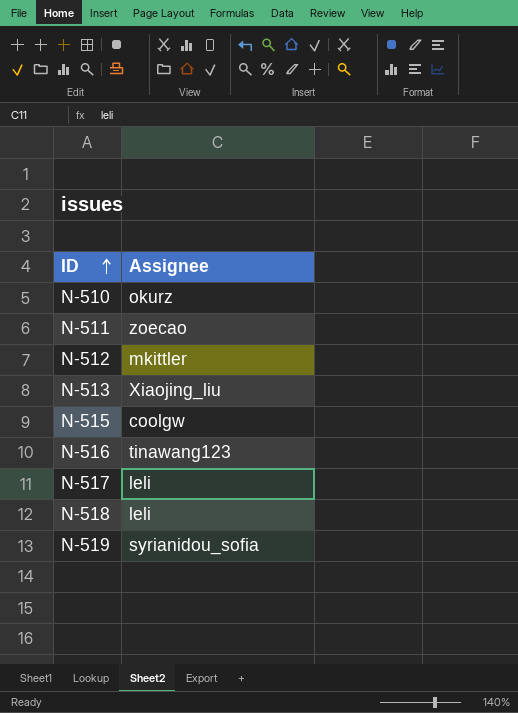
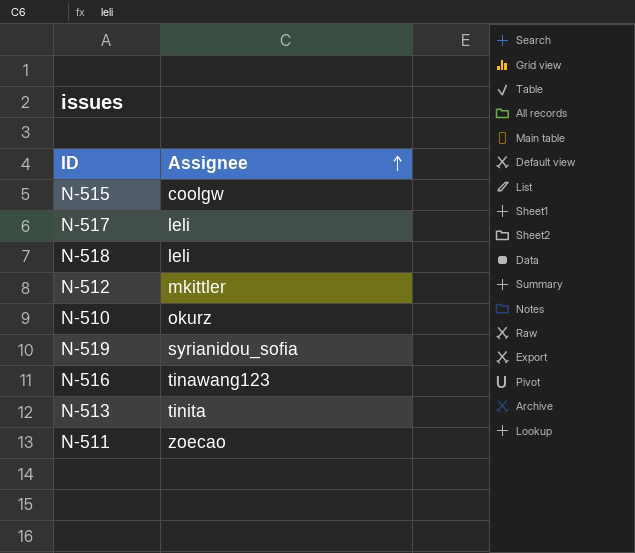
row order: ID ascending -> Assignee ascending
N-513 | Assignee: Xiaojing_liu -> tinita

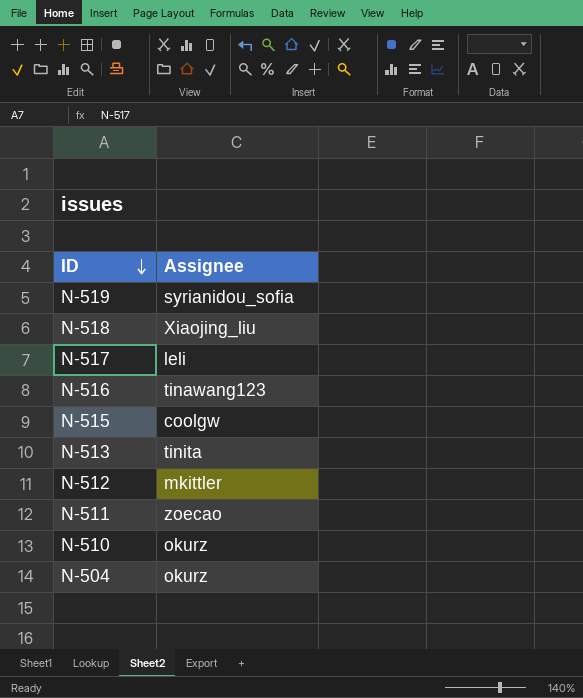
row order: Assignee ascending -> ID descending
N-518 | Assignee: leli -> Xiaojing_liu
row N-504: none -> okurz

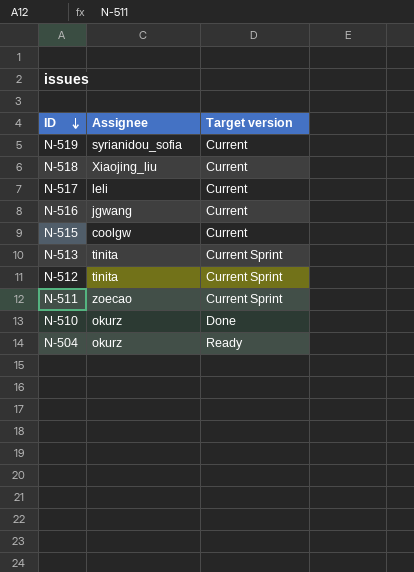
column Target version | position: none -> 3
N-516 | Assignee: tinawang123 -> jgwang
N-512 | Assignee: mkittler -> tinita

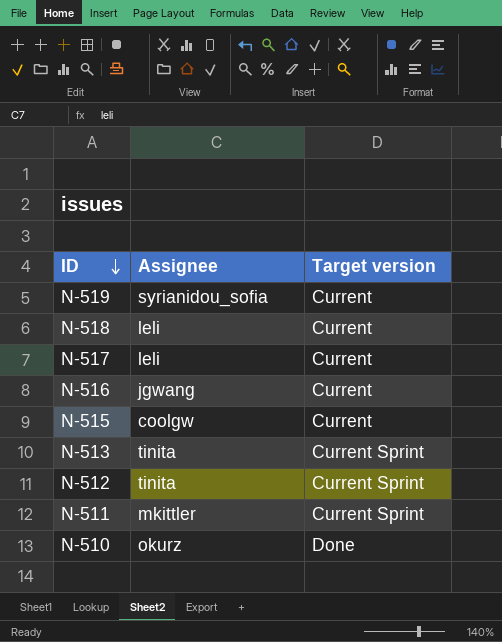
row N-504: okurz | Ready -> none
N-518 | Assignee: Xiaojing_liu -> leli
N-511 | Assignee: zoecao -> mkittler

